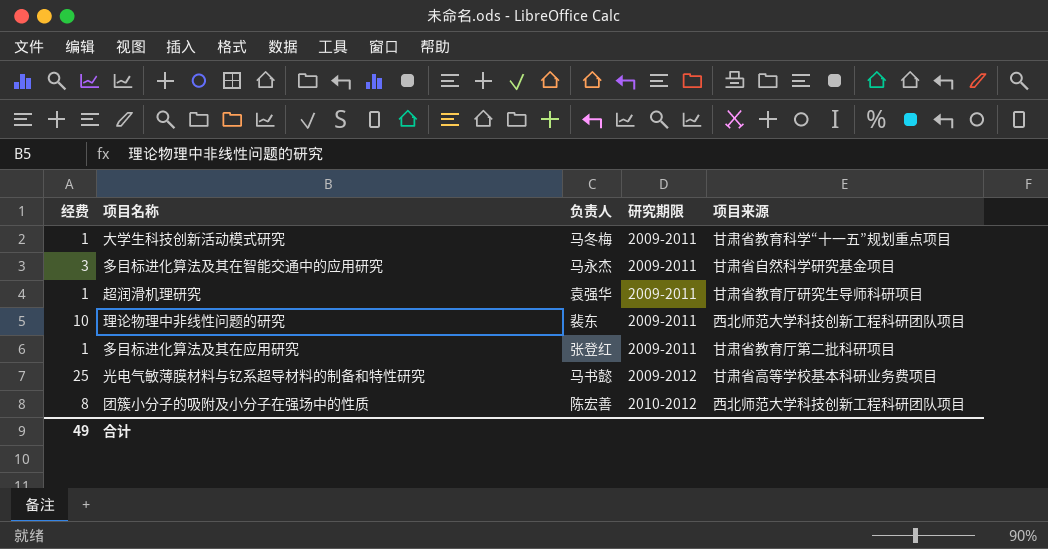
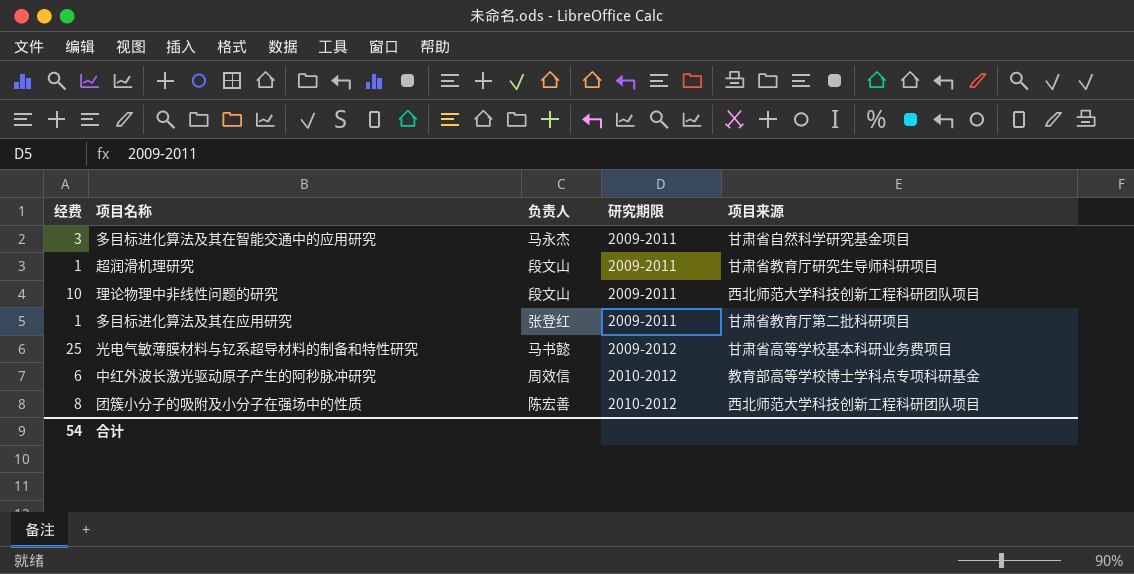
row 大学生科技创新活动模式研究: 1 | 马冬梅 | 2009-2011 | 甘肃省教育科学“十一五”规划重点项目 -> none
超润滑机理研究 | 负责人: 袁强华 -> 段文山
理论物理中非线性问题的研究 | 负责人: 裴东 -> 段文山
row 中红外波长激光驱动原子产生的阿秒脉冲研究: none -> 6 | 周效信 | 2010-2012 | 教育部高等学校博士学科点专项科研基金
合计 | 经费: 49 -> 54

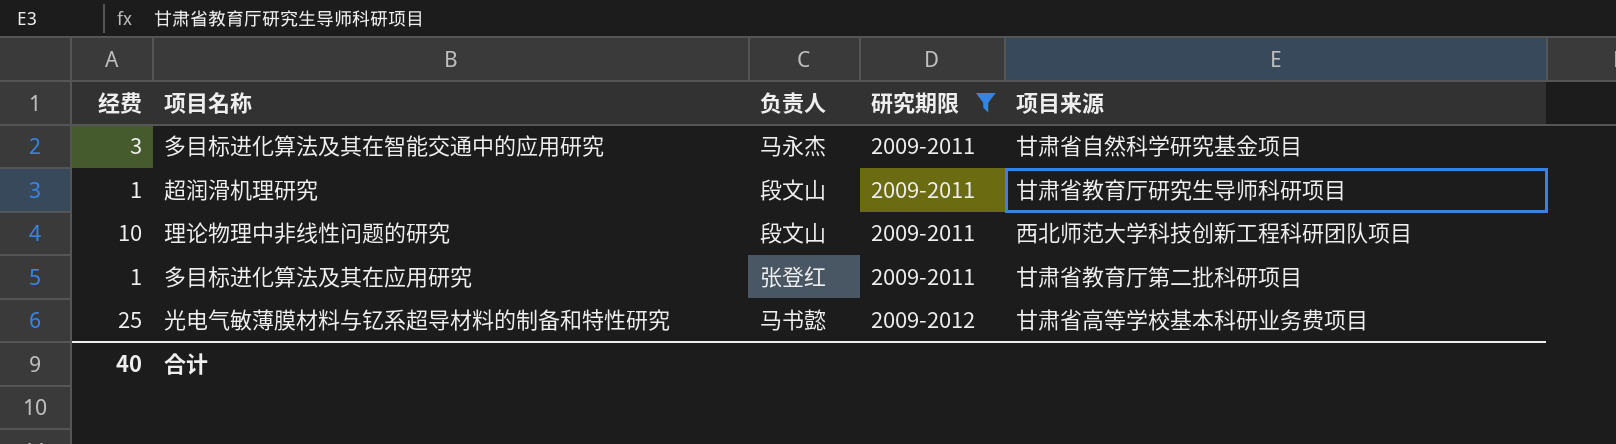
filter: none -> 研究期限 != 2010-2012
合计 | 经费: 54 -> 40

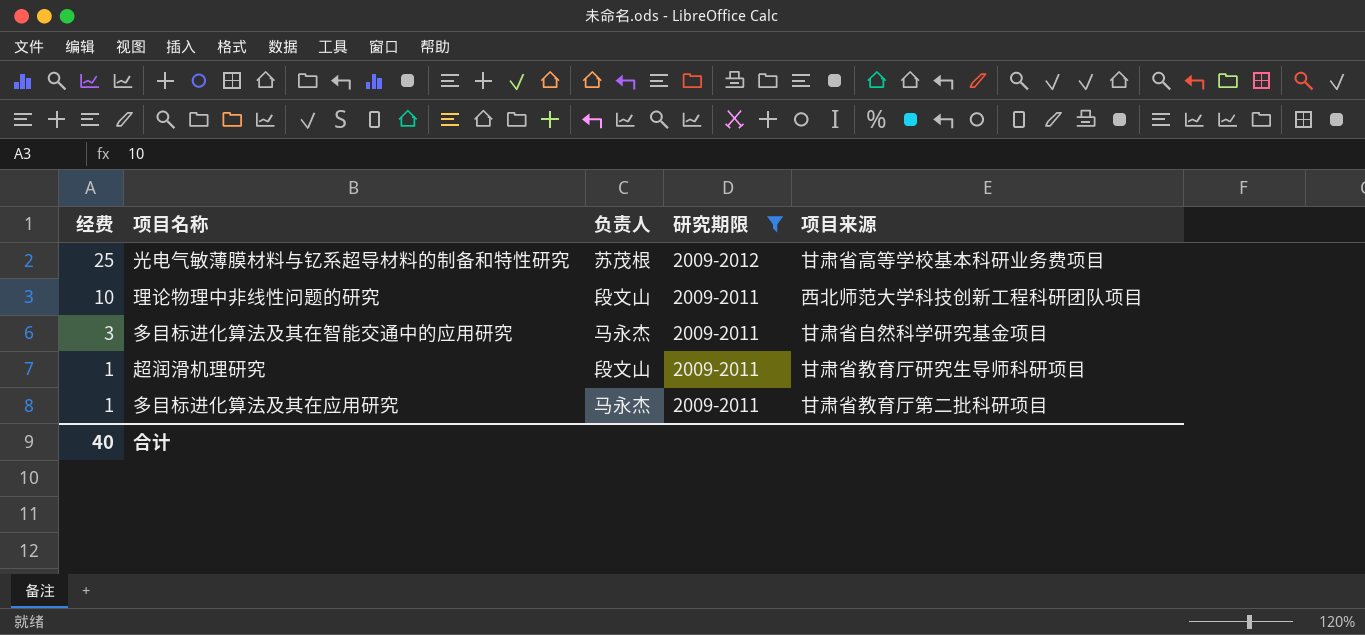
row order: 研究期限 ascending -> 经费 descending
光电气敏薄膜材料与钇系超导材料的制备和特性研究 | 负责人: 马书懿 -> 苏茂根
多目标进化算法及其在应用研究 | 负责人: 张登红 -> 马永杰

